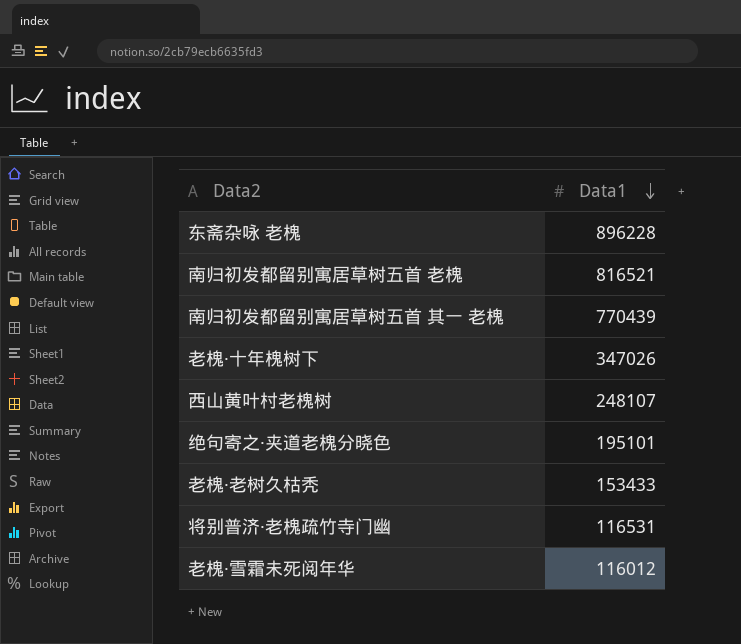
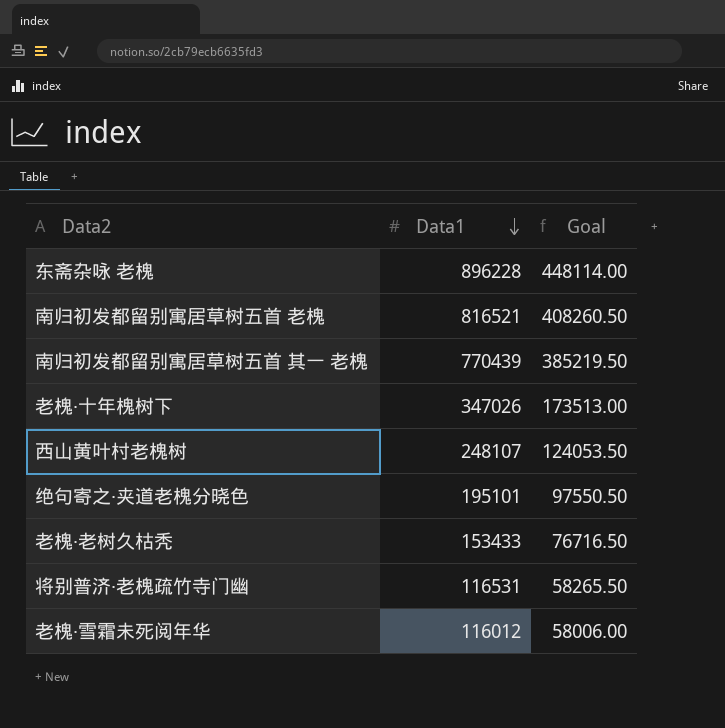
column Goal | formula: none -> [Data1] * 0.5

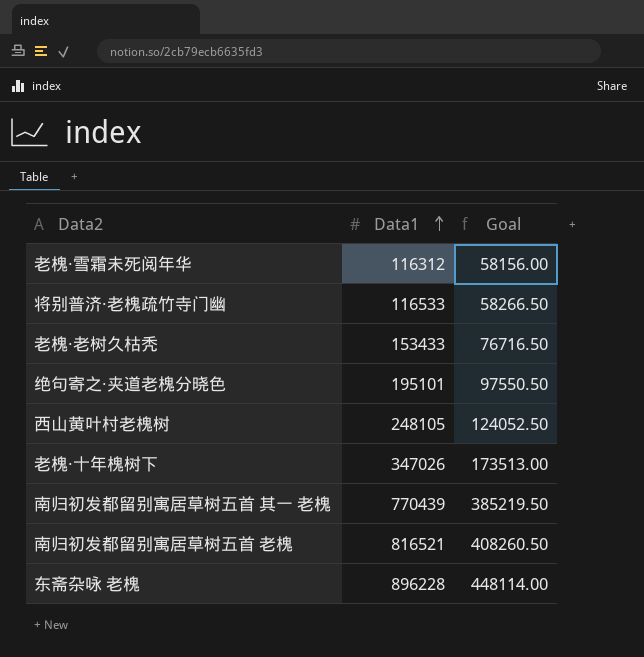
row order: Data1 descending -> Data1 ascending
老槐·雪霜未死阅年华 | Data1: 116012 -> 116312
老槐·雪霜未死阅年华 | Goal: 58006.00 -> 58156.00
将别普济·老槐疏竹寺门幽 | Data1: 116531 -> 116533
将别普济·老槐疏竹寺门幽 | Goal: 58265.50 -> 58266.50
西山黄叶村老槐树 | Data1: 248107 -> 248105
西山黄叶村老槐树 | Goal: 124053.50 -> 124052.50

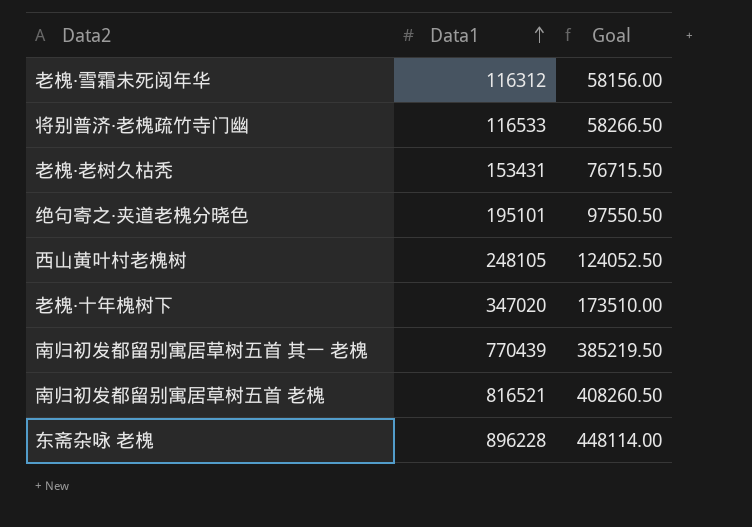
老槐·老树久枯秃 | Data1: 153433 -> 153431
老槐·老树久枯秃 | Goal: 76716.50 -> 76715.50
老槐·十年槐树下 | Data1: 347026 -> 347020
老槐·十年槐树下 | Goal: 173513.00 -> 173510.00

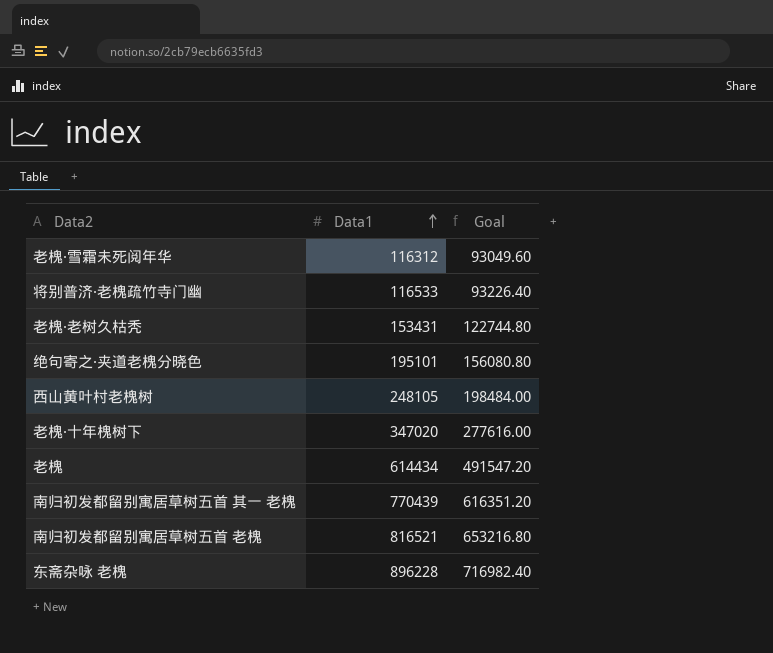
column Goal | formula: [Data1] * 0.5 -> [Data1] * 0.8
row 老槐: none -> 614434 | 491547.20

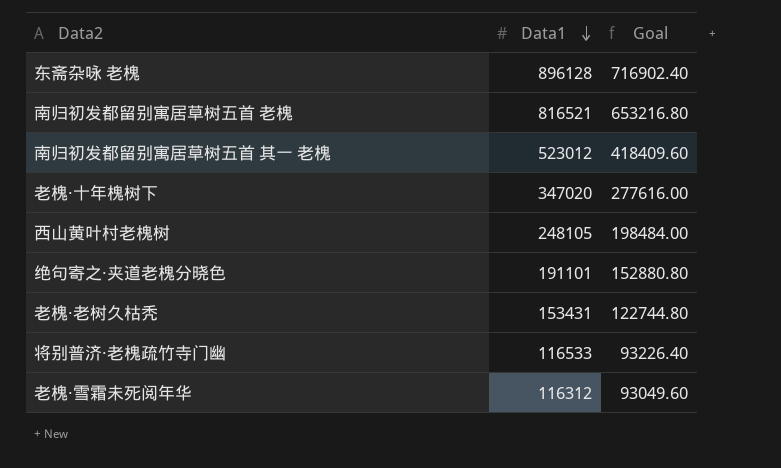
row order: Data1 ascending -> Data1 descending
row 老槐: 614434 | 491547.20 -> none
东斋杂咏 老槐 | Data1: 896228 -> 896128
东斋杂咏 老槐 | Goal: 716982.40 -> 716902.40
南归初发都留别寓居草树五首 其一 老槐 | Data1: 770439 -> 523012
南归初发都留别寓居草树五首 其一 老槐 | Goal: 616351.20 -> 418409.60
绝句寄之·夹道老槐分晓色 | Data1: 195101 -> 191101
绝句寄之·夹道老槐分晓色 | Goal: 156080.80 -> 152880.80

